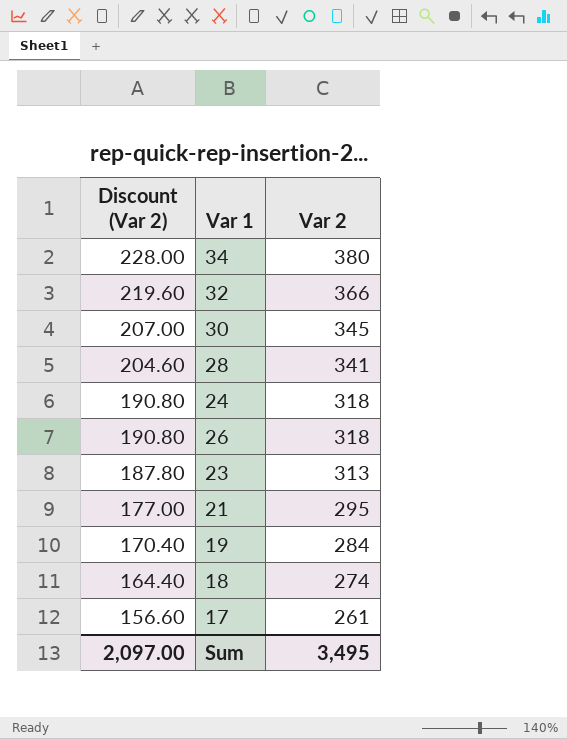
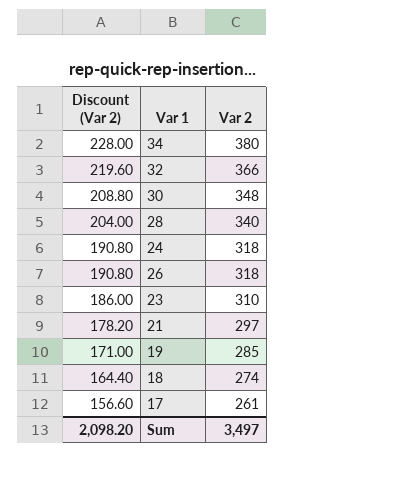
30 | Discount (Var 2): 207.00 -> 208.80
30 | Var 2: 345 -> 348
28 | Discount (Var 2): 204.60 -> 204.00
28 | Var 2: 341 -> 340
23 | Discount (Var 2): 187.80 -> 186.00
23 | Var 2: 313 -> 310
21 | Discount (Var 2): 177.00 -> 178.20
21 | Var 2: 295 -> 297
19 | Discount (Var 2): 170.40 -> 171.00
19 | Var 2: 284 -> 285
Sum | Discount (Var 2): 2,097.00 -> 2,098.20
Sum | Var 2: 3,495 -> 3,497

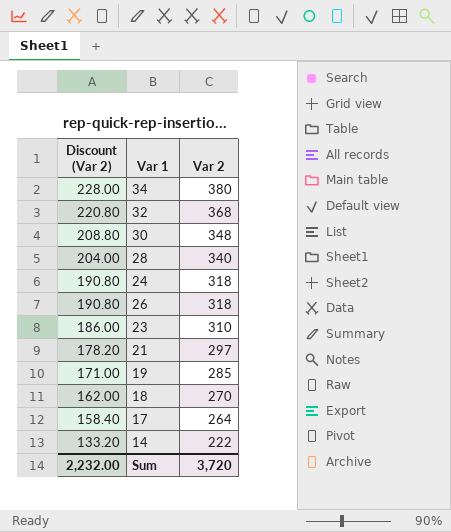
32 | Discount (Var 2): 219.60 -> 220.80
32 | Var 2: 366 -> 368
18 | Discount (Var 2): 164.40 -> 162.00
18 | Var 2: 274 -> 270
17 | Discount (Var 2): 156.60 -> 158.40
17 | Var 2: 261 -> 264
row 14: none -> 133.20 | 222
Sum | Discount (Var 2): 2,098.20 -> 2,232.00
Sum | Var 2: 3,497 -> 3,720

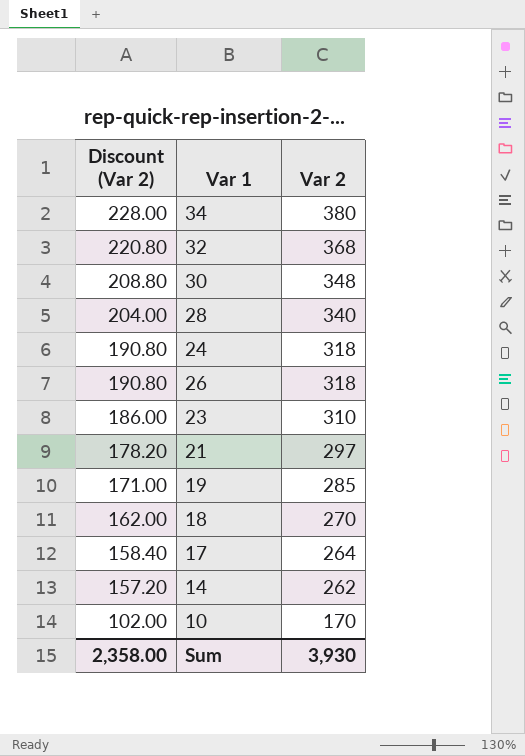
14 | Discount (Var 2): 133.20 -> 157.20
14 | Var 2: 222 -> 262
row 10: none -> 102.00 | 170
Sum | Discount (Var 2): 2,232.00 -> 2,358.00
Sum | Var 2: 3,720 -> 3,930

